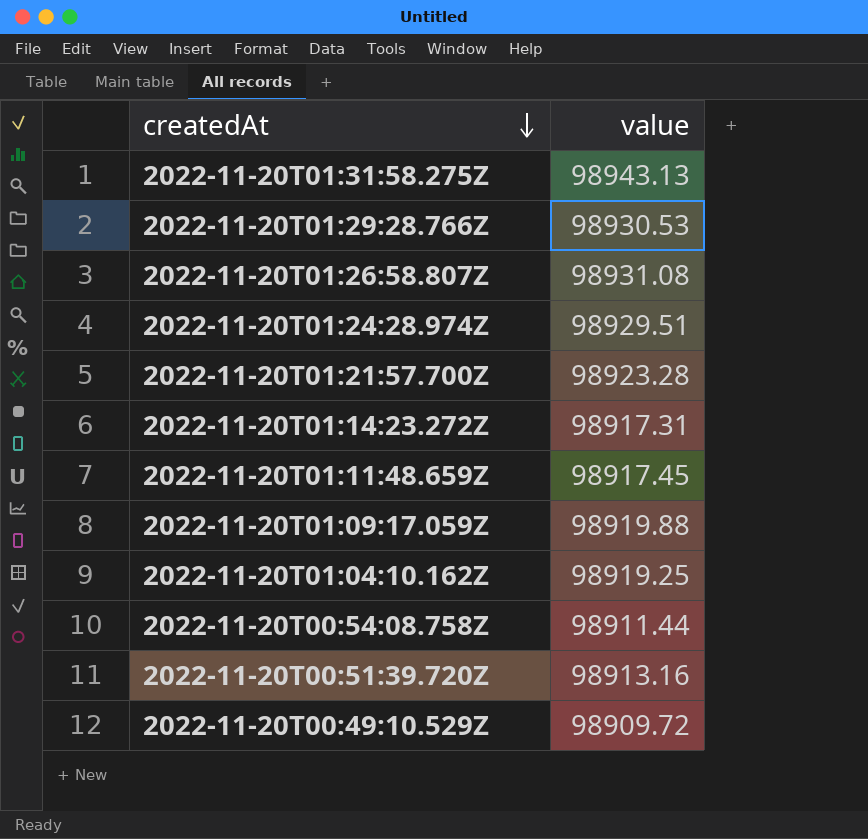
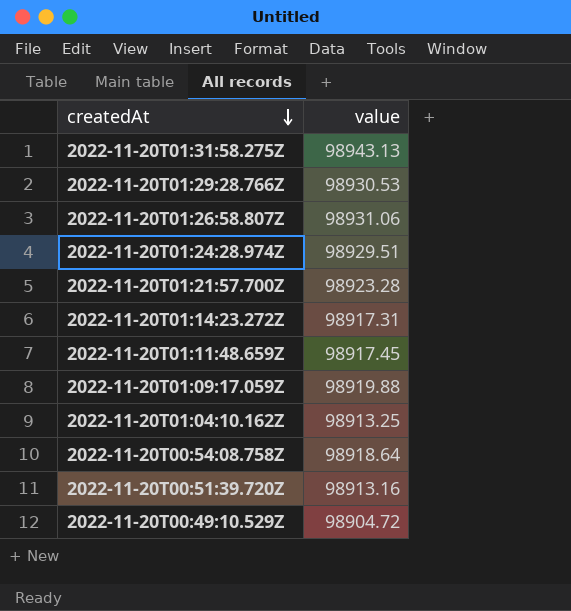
2022-11-20T01:26:58.807Z | value: 98931.08 -> 98931.06
2022-11-20T01:04:10.162Z | value: 98919.25 -> 98913.25
2022-11-20T00:54:08.758Z | value: 98911.44 -> 98918.64
2022-11-20T00:49:10.529Z | value: 98909.72 -> 98904.72

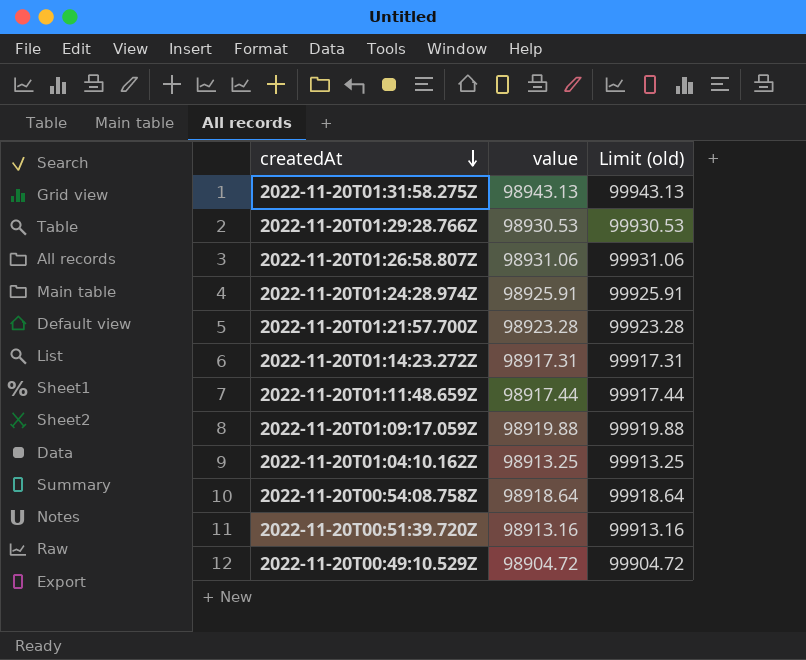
column Limit (old) | formula: none -> [value] + 1000
2022-11-20T01:24:28.974Z | value: 98929.51 -> 98925.91
2022-11-20T01:11:48.659Z | value: 98917.45 -> 98917.44

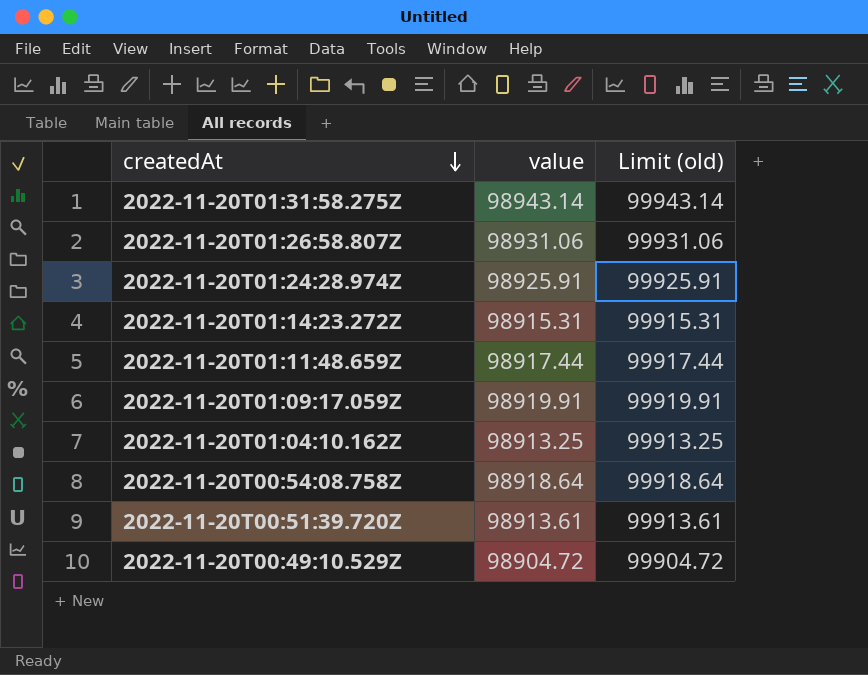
row 2022-11-20T01:29:28.766Z: 98930.53 | 99930.53 -> none
row 2022-11-20T01:21:57.700Z: 98923.28 | 99923.28 -> none
2022-11-20T01:31:58.275Z | value: 98943.13 -> 98943.14
2022-11-20T01:31:58.275Z | Limit (old): 99943.13 -> 99943.14
2022-11-20T01:14:23.272Z | value: 98917.31 -> 98915.31
2022-11-20T01:14:23.272Z | Limit (old): 99917.31 -> 99915.31
2022-11-20T01:09:17.059Z | value: 98919.88 -> 98919.91
2022-11-20T01:09:17.059Z | Limit (old): 99919.88 -> 99919.91
2022-11-20T00:51:39.720Z | value: 98913.16 -> 98913.61
2022-11-20T00:51:39.720Z | Limit (old): 99913.16 -> 99913.61

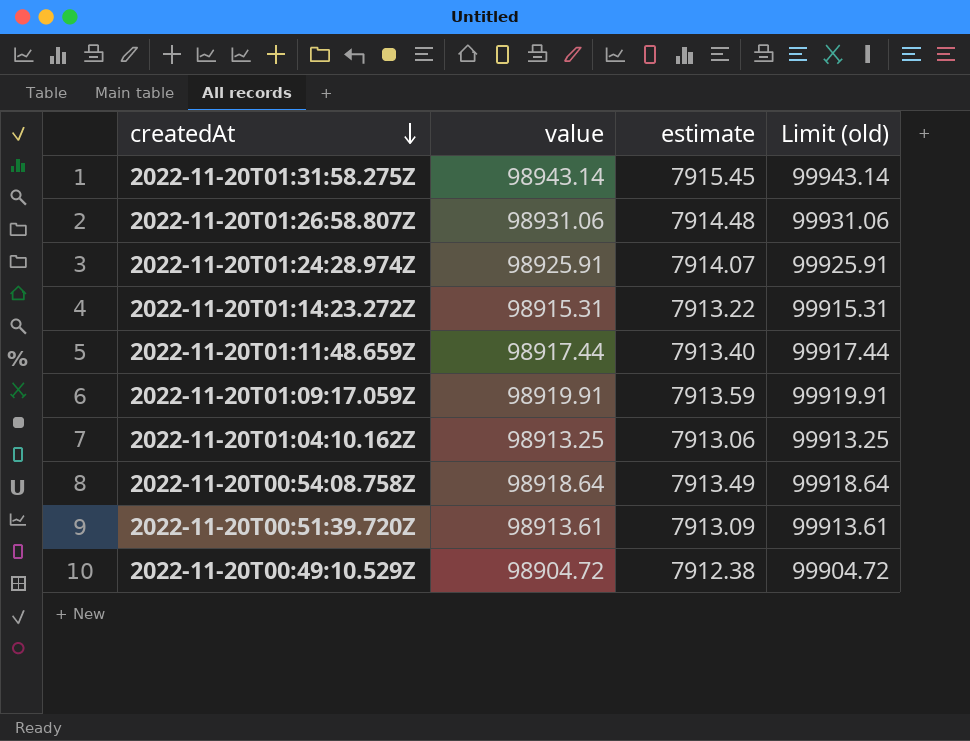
column estimate | formula: none -> [value] * 0.08

